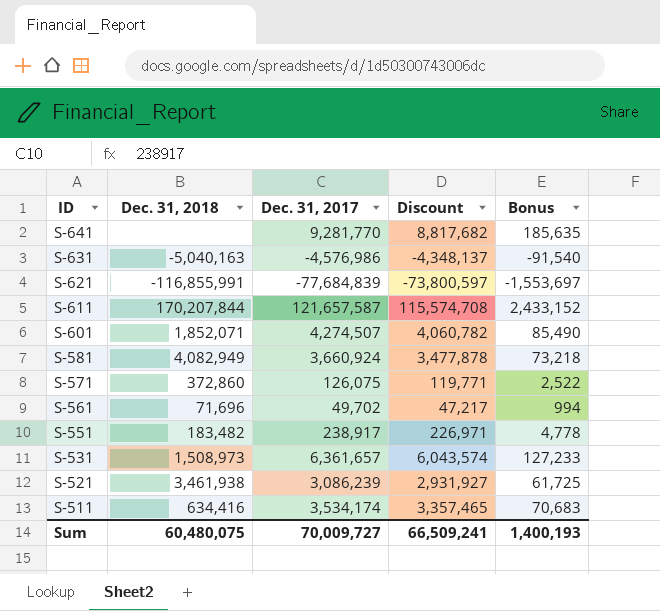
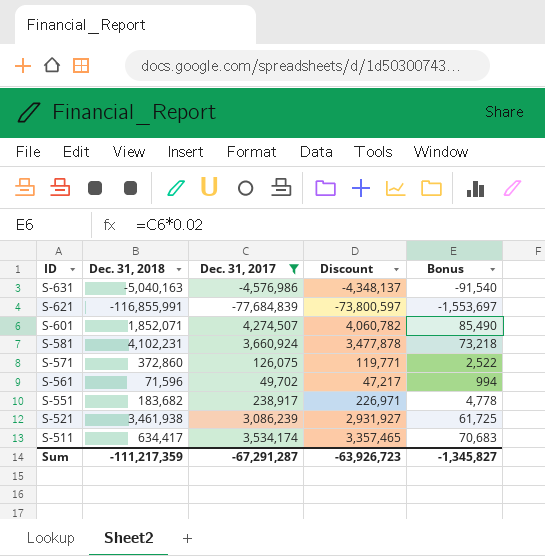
filter: none -> Dec. 31, 2017 <= 4,274,507
S-581 | Dec. 31, 2018: 4,082,949 -> 4,102,231
S-561 | Dec. 31, 2018: 71,696 -> 71,596
S-551 | Dec. 31, 2018: 183,482 -> 183,682
S-511 | Dec. 31, 2018: 634,416 -> 634,417
Sum | Dec. 31, 2018: 60,480,075 -> -111,217,359
Sum | Dec. 31, 2017: 70,009,727 -> -67,291,287
Sum | Discount: 66,509,241 -> -63,926,723
Sum | Bonus: 1,400,193 -> -1,345,827

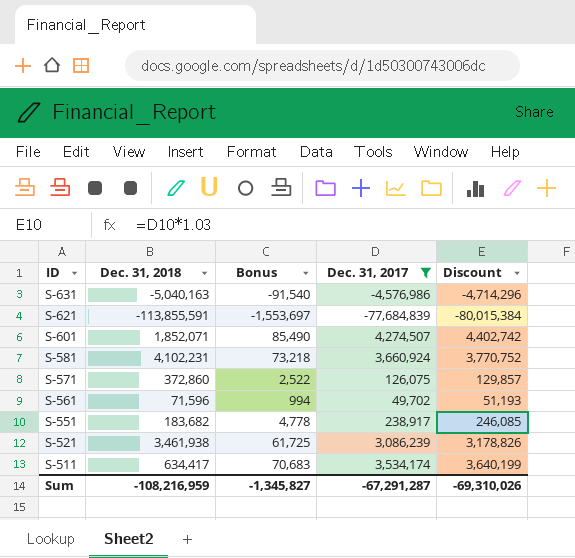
column Bonus | position: 5 -> 3
column Discount | formula: [Dec. 31, 2017] * 0.95 -> [Dec. 31, 2017] * 1.03
S-621 | Dec. 31, 2018: -116,855,991 -> -113,855,591
Sum | Dec. 31, 2018: -111,217,359 -> -108,216,959
Sum | Discount: -63,926,723 -> -69,310,026

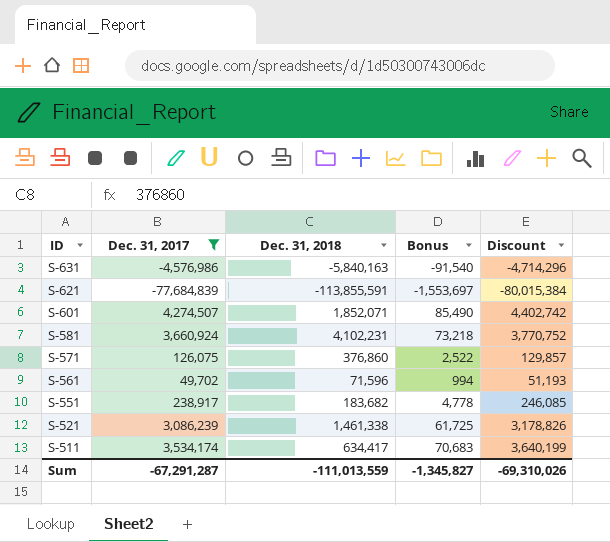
column Dec. 31, 2017 | position: 4 -> 2
S-631 | Dec. 31, 2018: -5,040,163 -> -5,840,163
S-571 | Dec. 31, 2018: 372,860 -> 376,860
S-521 | Dec. 31, 2018: 3,461,938 -> 1,461,338
Sum | Dec. 31, 2018: -108,216,959 -> -111,013,559

